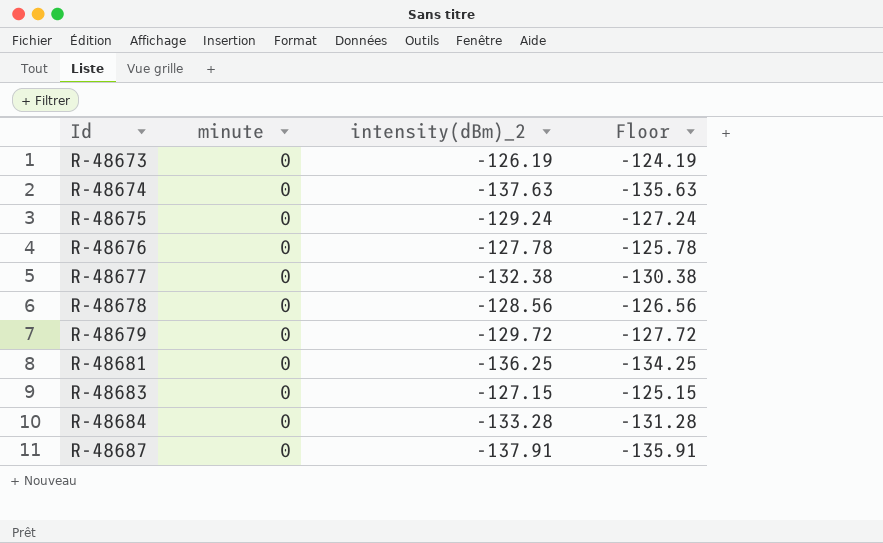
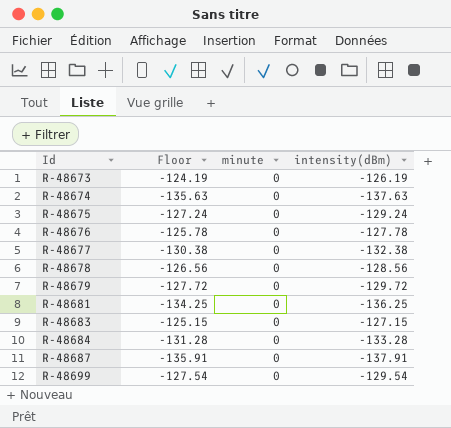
column Floor | position: 4 -> 2
column name: intensity(dBm)_2 -> intensity(dBm)
row R-48699: none -> -127.54 | 0 | -129.54

